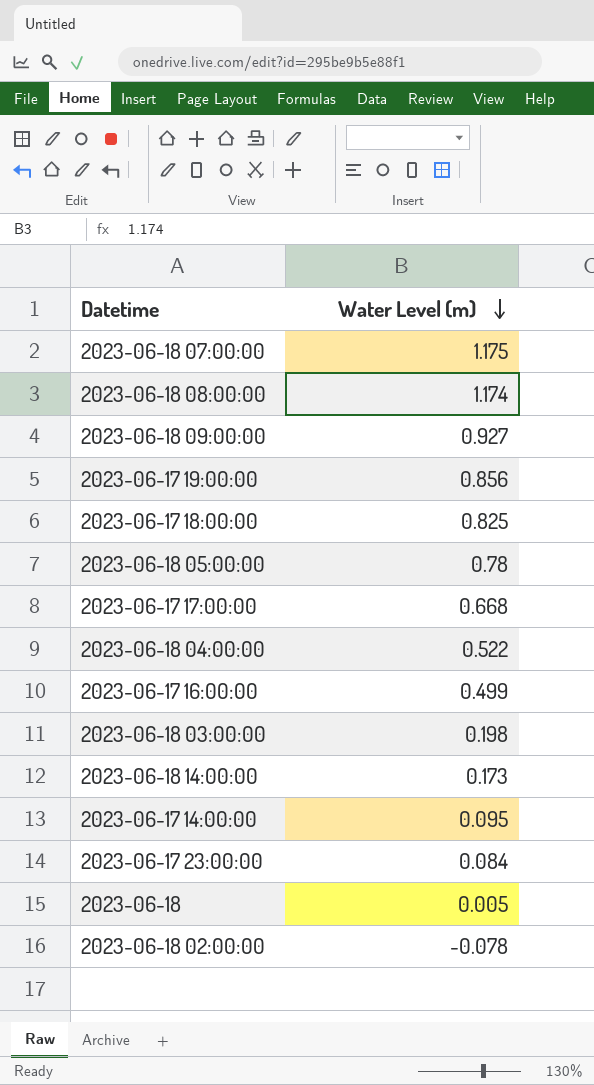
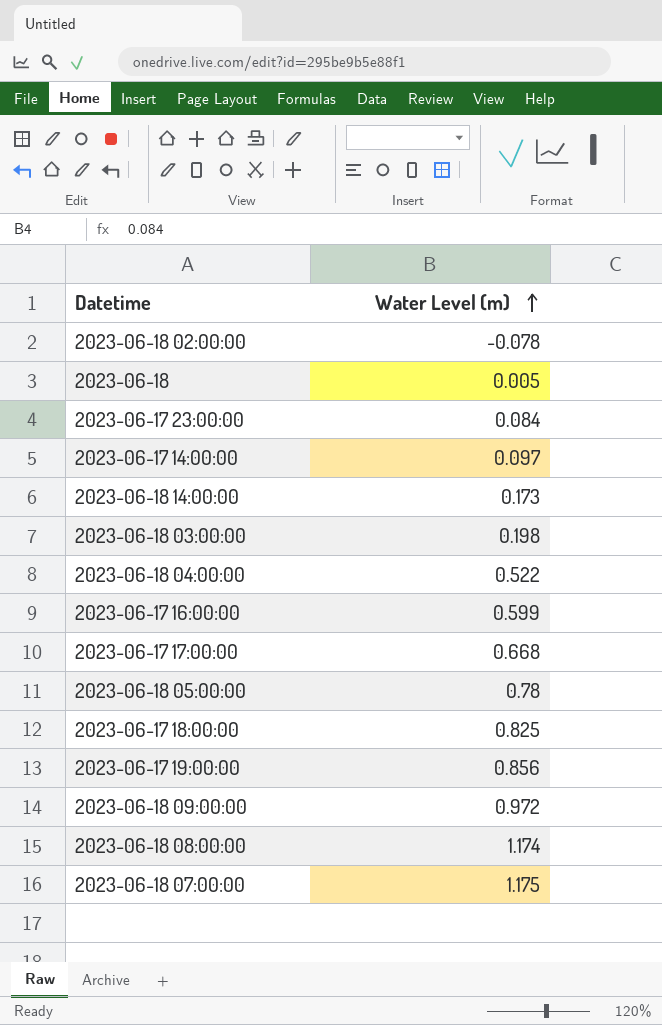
row order: Water Level (m) descending -> Water Level (m) ascending
2023-06-17 14:00:00 | Water Level (m): 0.095 -> 0.097
2023-06-17 16:00:00 | Water Level (m): 0.499 -> 0.599
2023-06-18 09:00:00 | Water Level (m): 0.927 -> 0.972

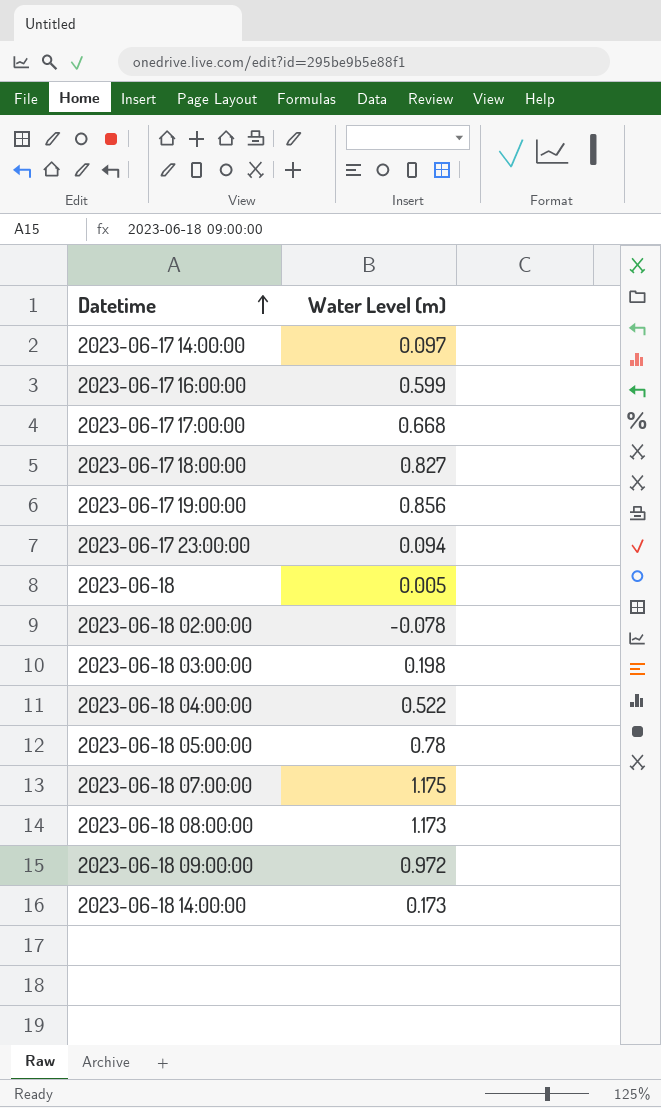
row order: Water Level (m) ascending -> Datetime ascending
2023-06-17 18:00:00 | Water Level (m): 0.825 -> 0.827
2023-06-17 23:00:00 | Water Level (m): 0.084 -> 0.094
2023-06-18 08:00:00 | Water Level (m): 1.174 -> 1.173

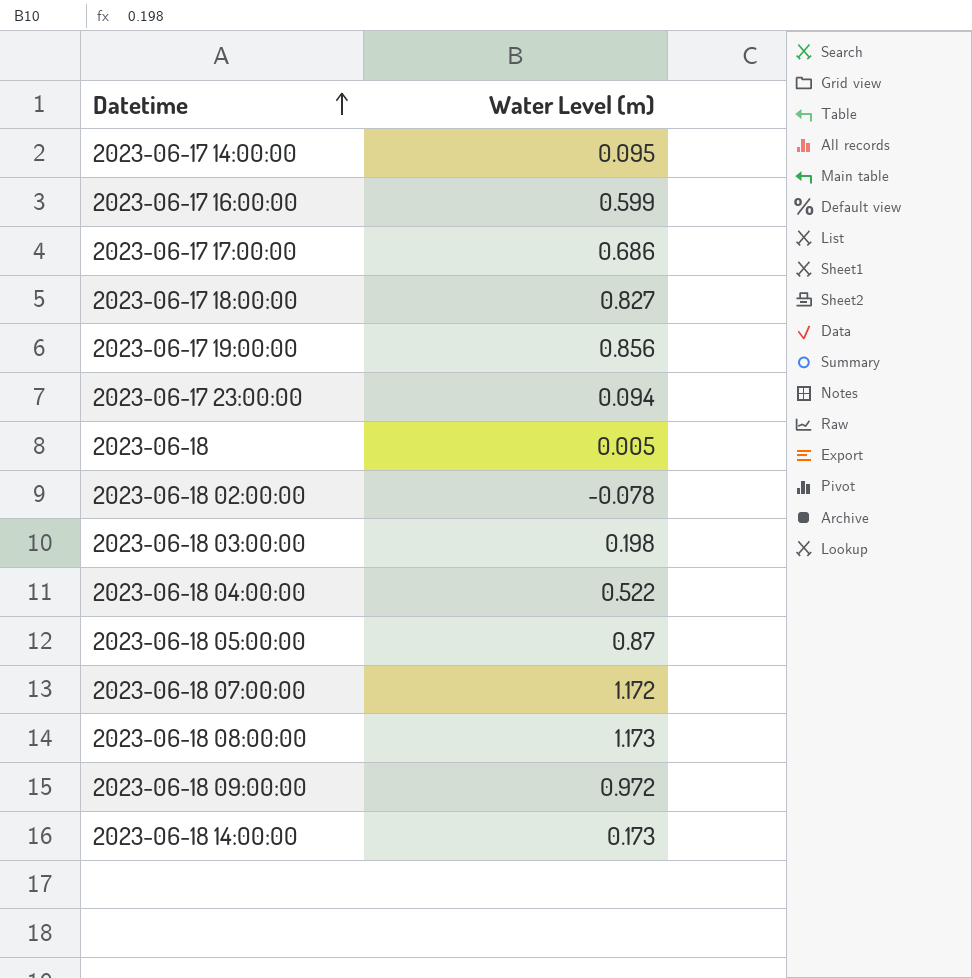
2023-06-17 14:00:00 | Water Level (m): 0.097 -> 0.095
2023-06-17 17:00:00 | Water Level (m): 0.668 -> 0.686
2023-06-18 05:00:00 | Water Level (m): 0.78 -> 0.87
2023-06-18 07:00:00 | Water Level (m): 1.175 -> 1.172

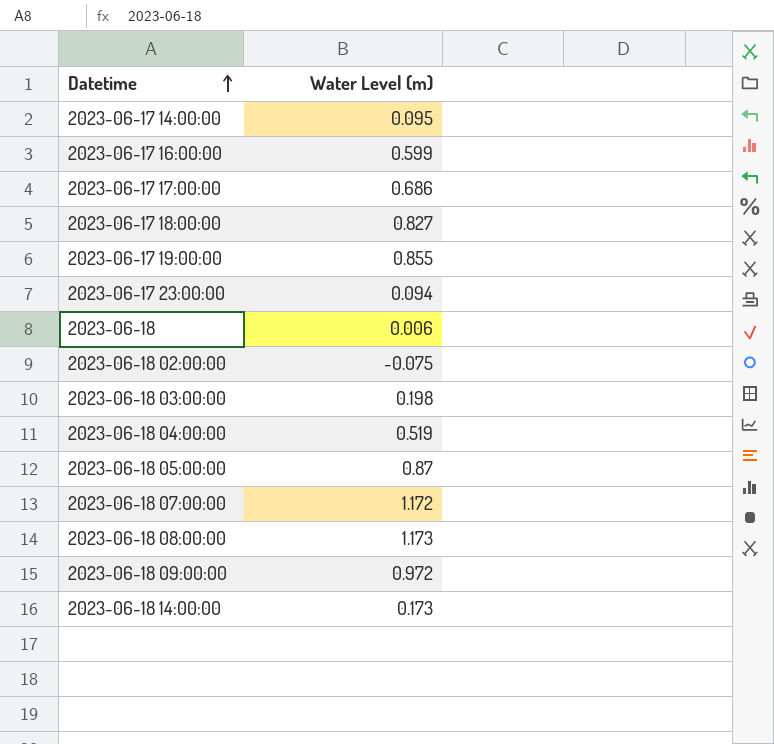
2023-06-17 19:00:00 | Water Level (m): 0.856 -> 0.855
2023-06-18 | Water Level (m): 0.005 -> 0.006
2023-06-18 02:00:00 | Water Level (m): -0.078 -> -0.075
2023-06-18 04:00:00 | Water Level (m): 0.522 -> 0.519

